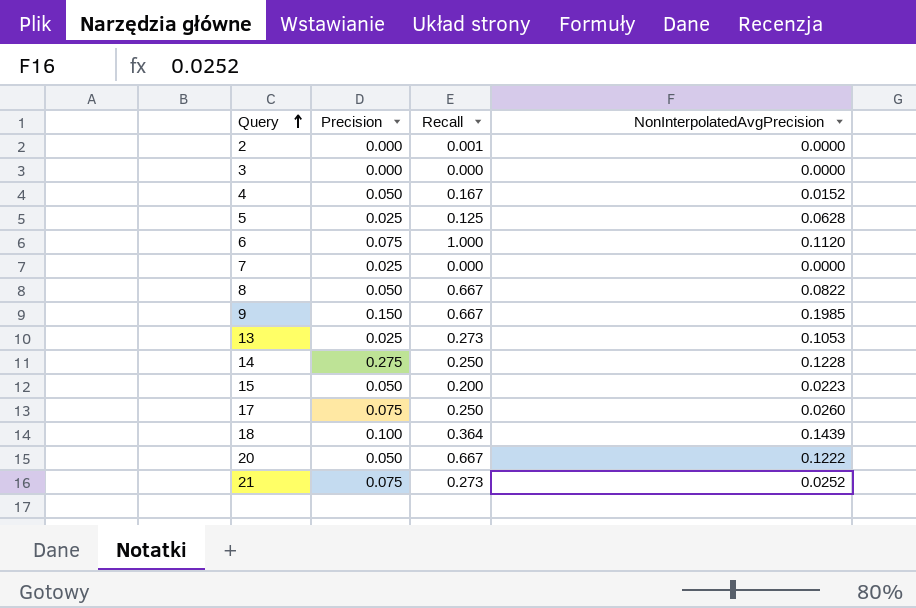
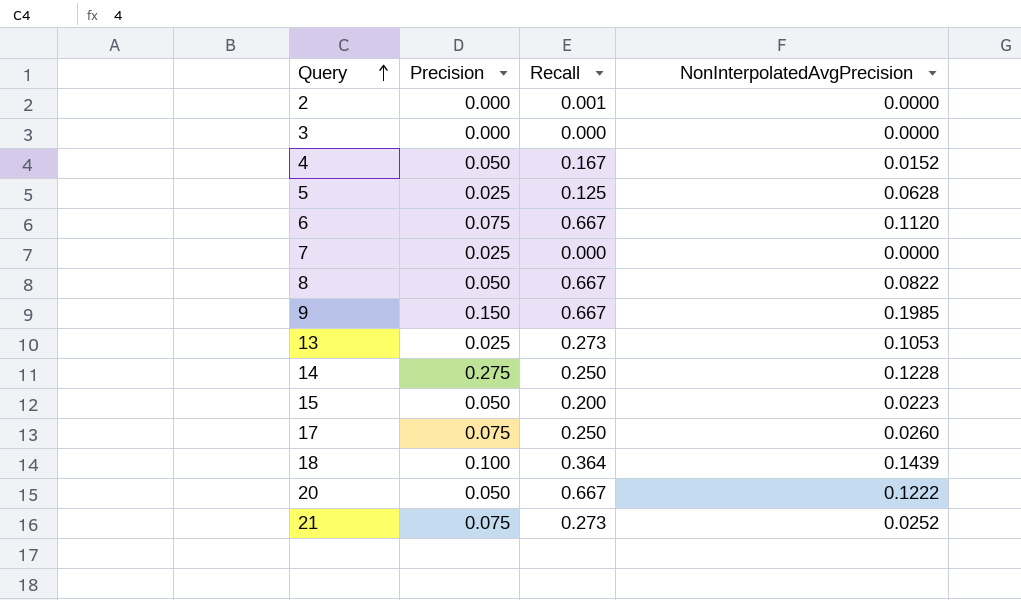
6 | Recall: 1.000 -> 0.667

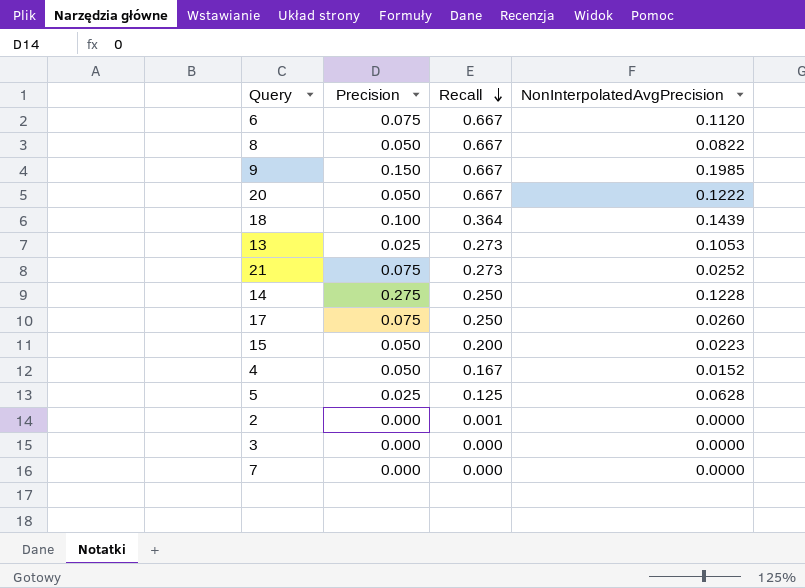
row order: Query ascending -> Recall descending
7 | Precision: 0.025 -> 0.000

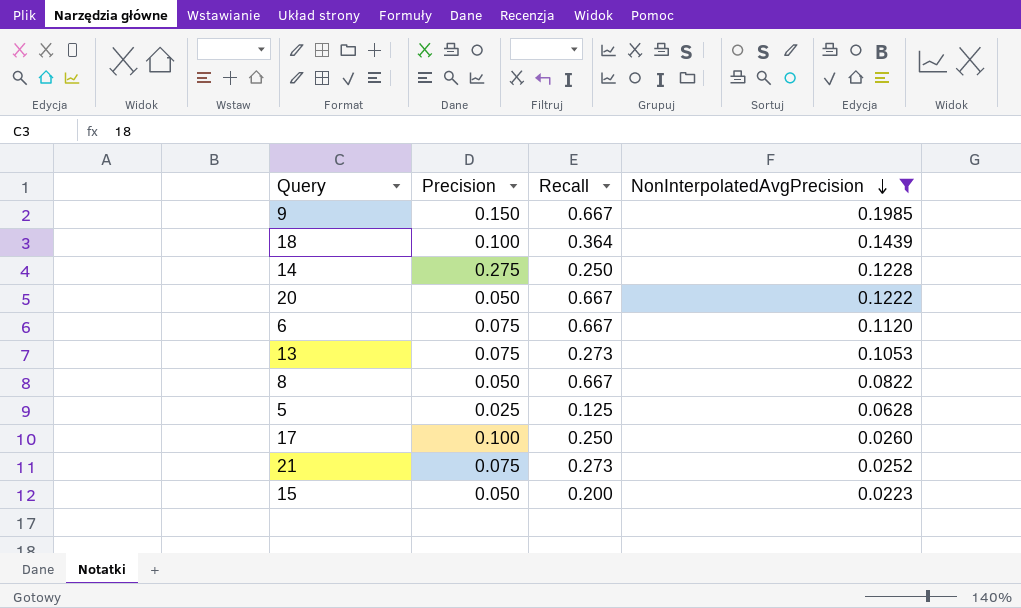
filter: none -> NonInterpolatedAvgPrecision >= 0.0223
row order: Recall descending -> NonInterpolatedAvgPrecision descending
13 | Precision: 0.025 -> 0.075
17 | Precision: 0.075 -> 0.100

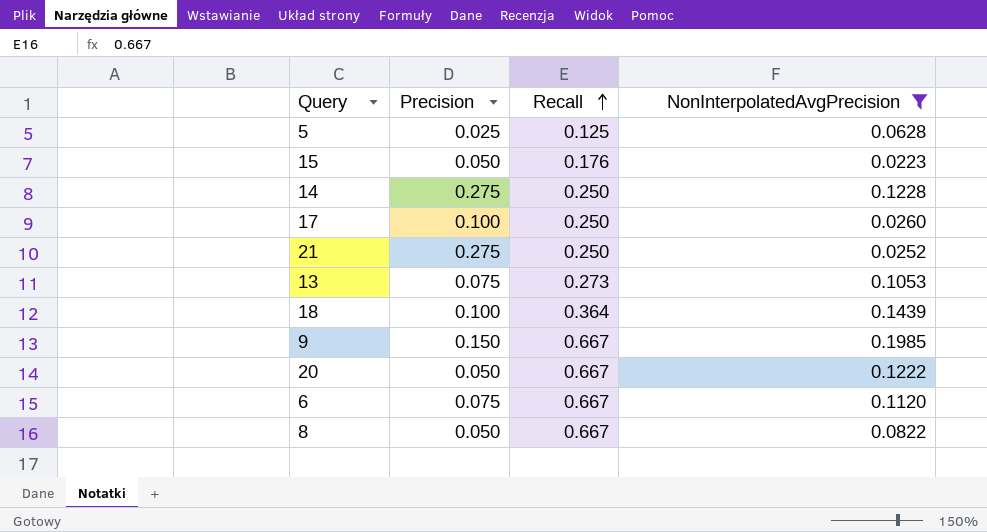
row order: NonInterpolatedAvgPrecision descending -> Recall ascending
15 | Recall: 0.200 -> 0.176
21 | Precision: 0.075 -> 0.275
21 | Recall: 0.273 -> 0.250

